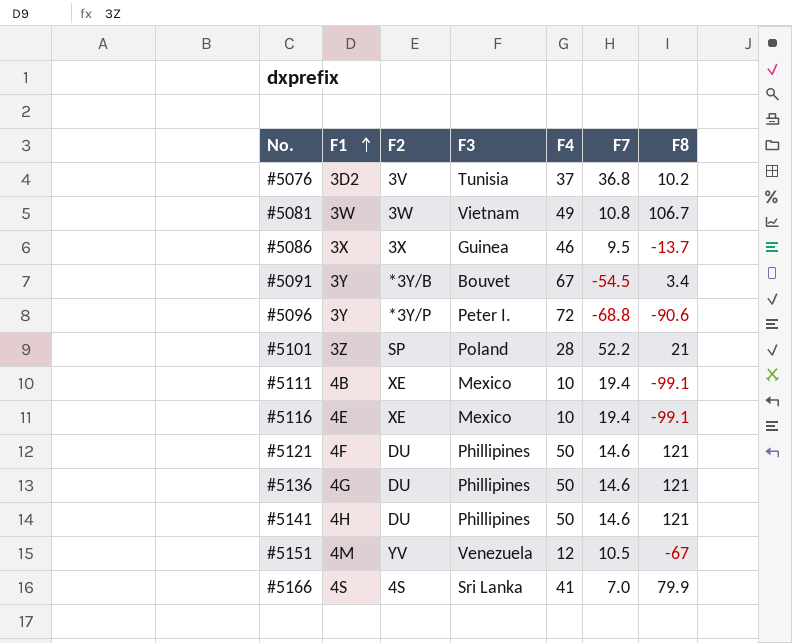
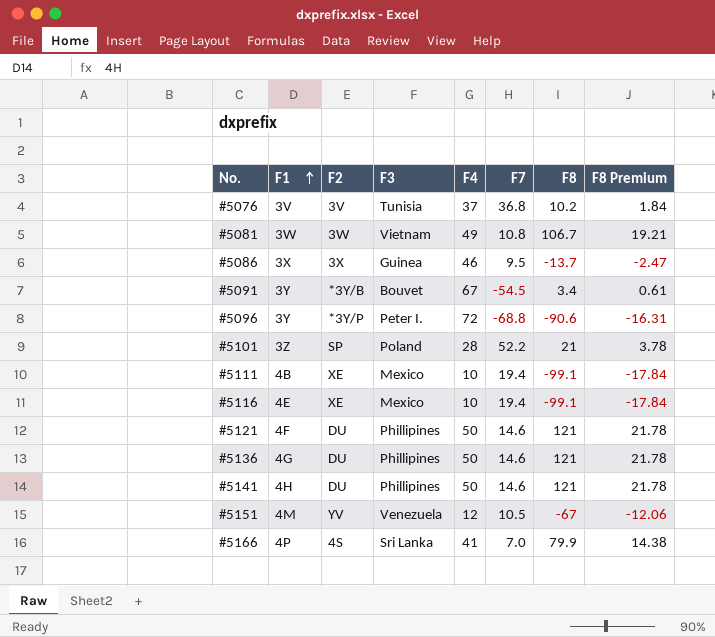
column F8 Premium | formula: none -> [F8] * 0.18
#5076 | F1: 3D2 -> 3V
#5166 | F1: 4S -> 4P

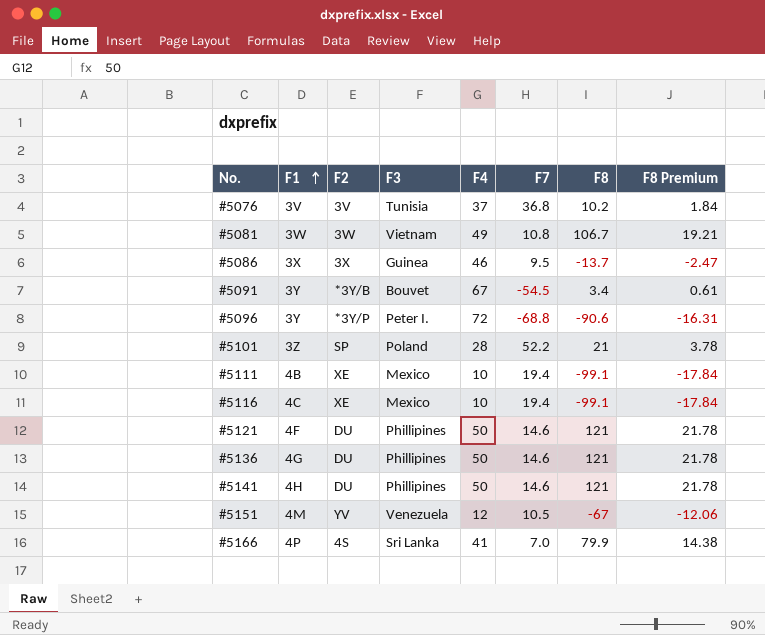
#5116 | F1: 4E -> 4C

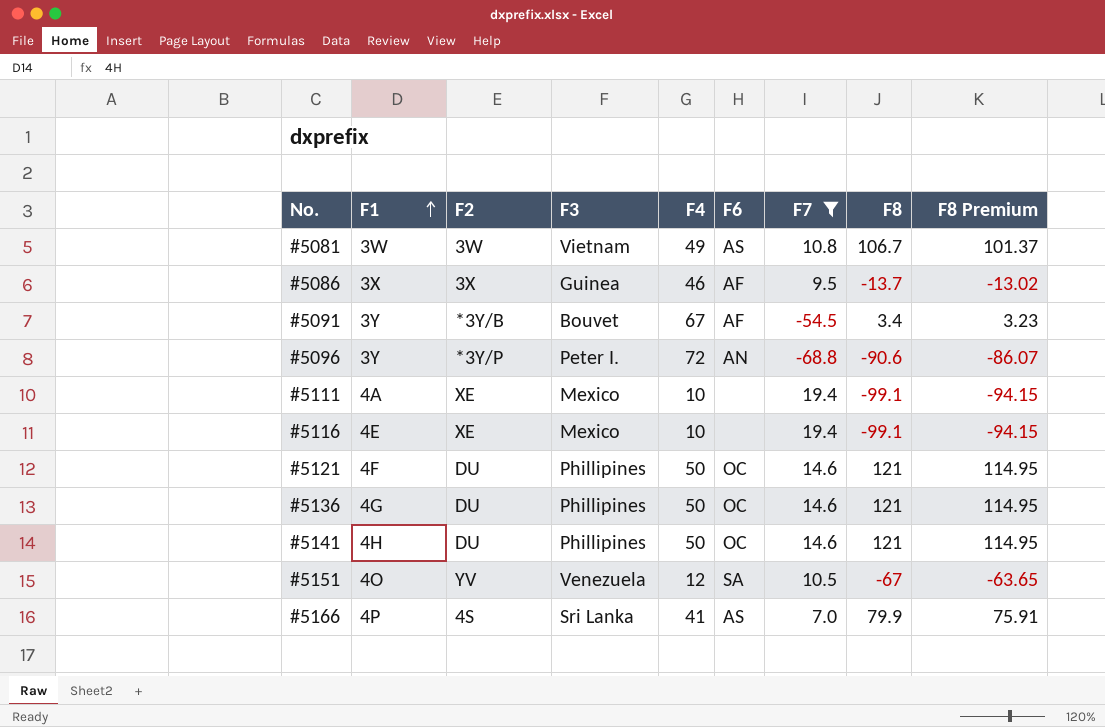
filter: none -> F7 <= 19.4
column F6 | position: none -> 6
column F8 Premium | formula: [F8] * 0.18 -> [F8] * 0.95
#5111 | F1: 4B -> 4A
#5116 | F1: 4C -> 4E
#5151 | F1: 4M -> 4O

